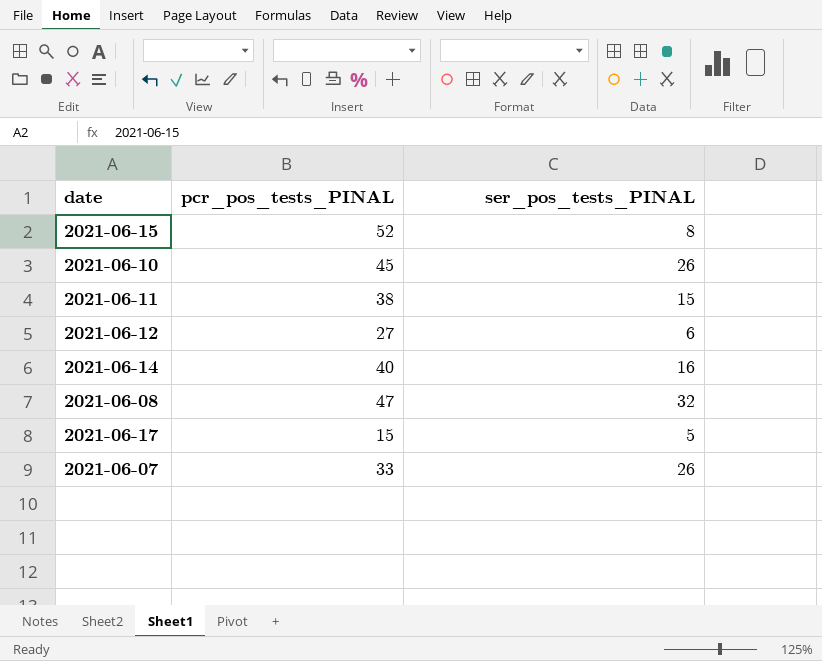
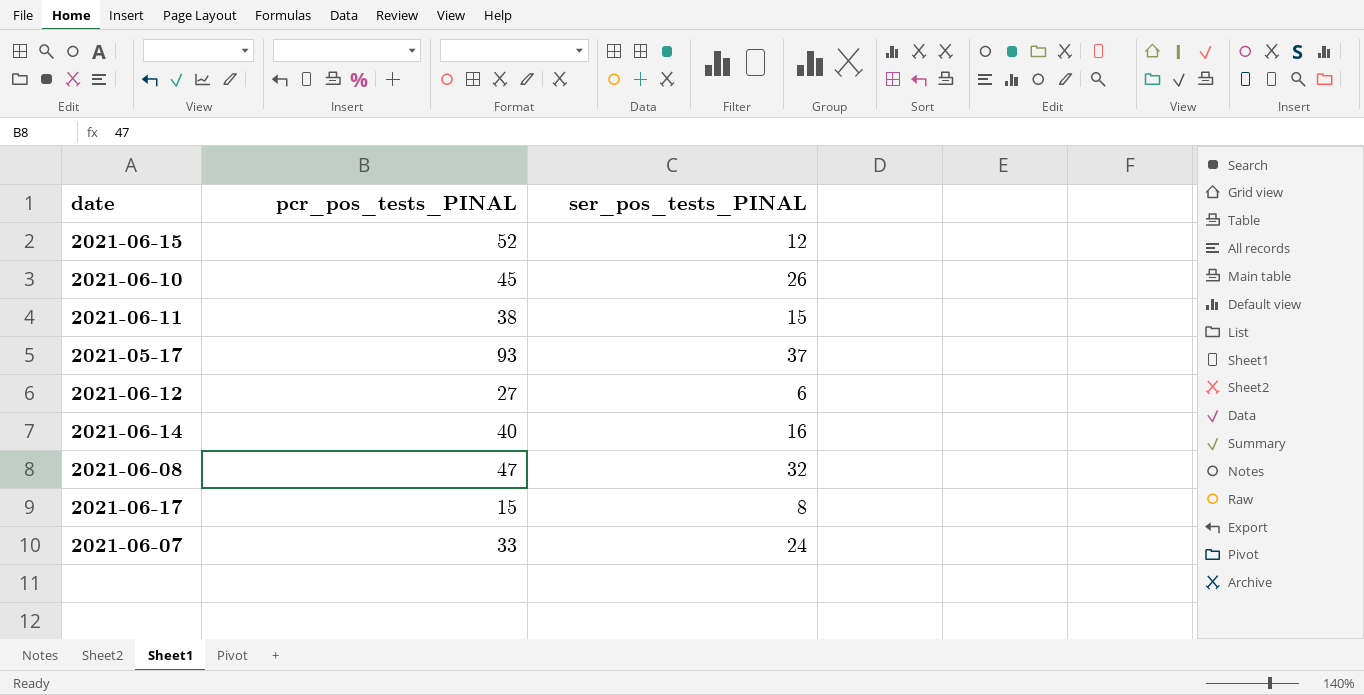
2021-06-15 | ser_pos_tests_PINAL: 8 -> 12
row 2021-05-17: none -> 93 | 37
2021-06-17 | ser_pos_tests_PINAL: 5 -> 8
2021-06-07 | ser_pos_tests_PINAL: 26 -> 24

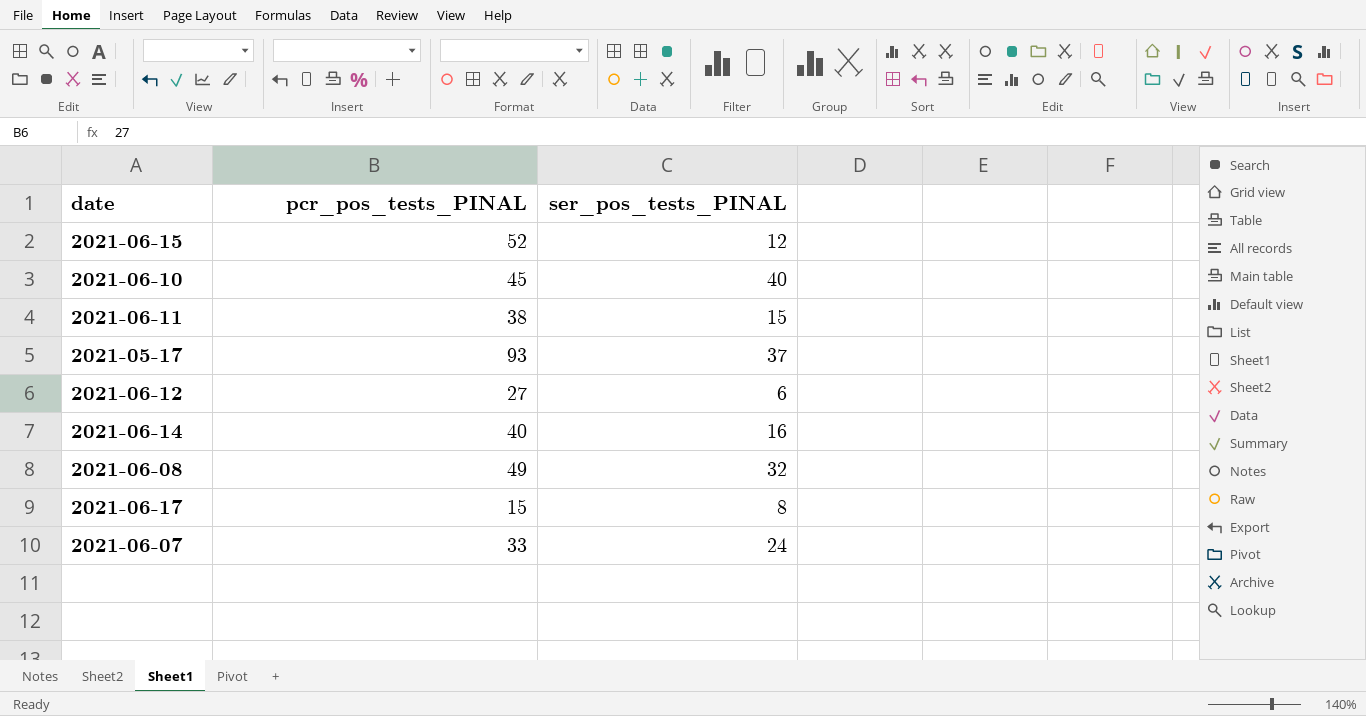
2021-06-10 | ser_pos_tests_PINAL: 26 -> 40
2021-06-08 | pcr_pos_tests_PINAL: 47 -> 49

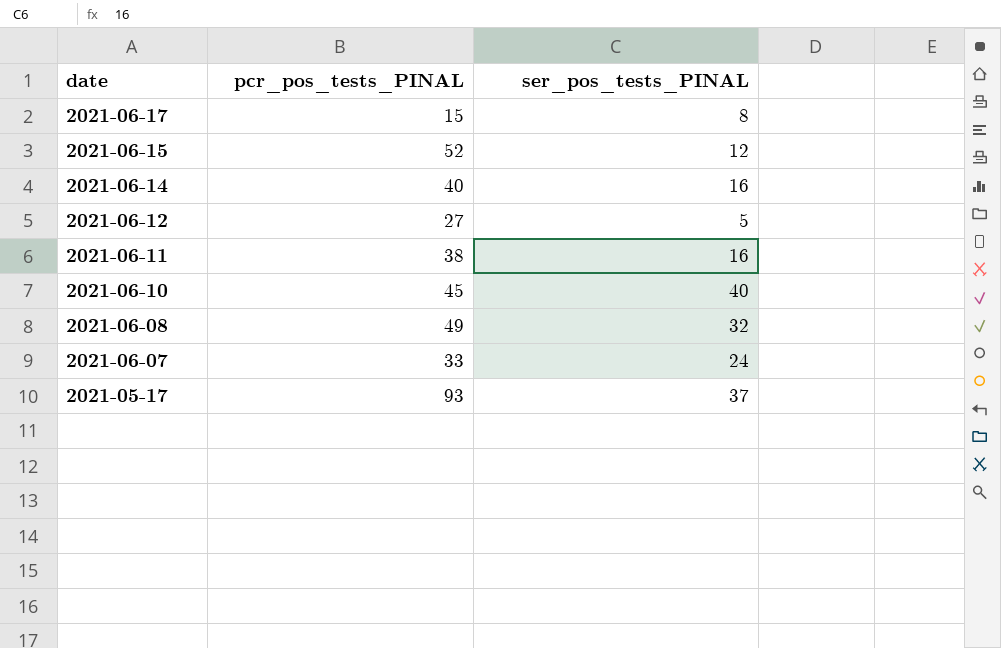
row order: none -> date descending
2021-06-12 | ser_pos_tests_PINAL: 6 -> 5
2021-06-11 | ser_pos_tests_PINAL: 15 -> 16

